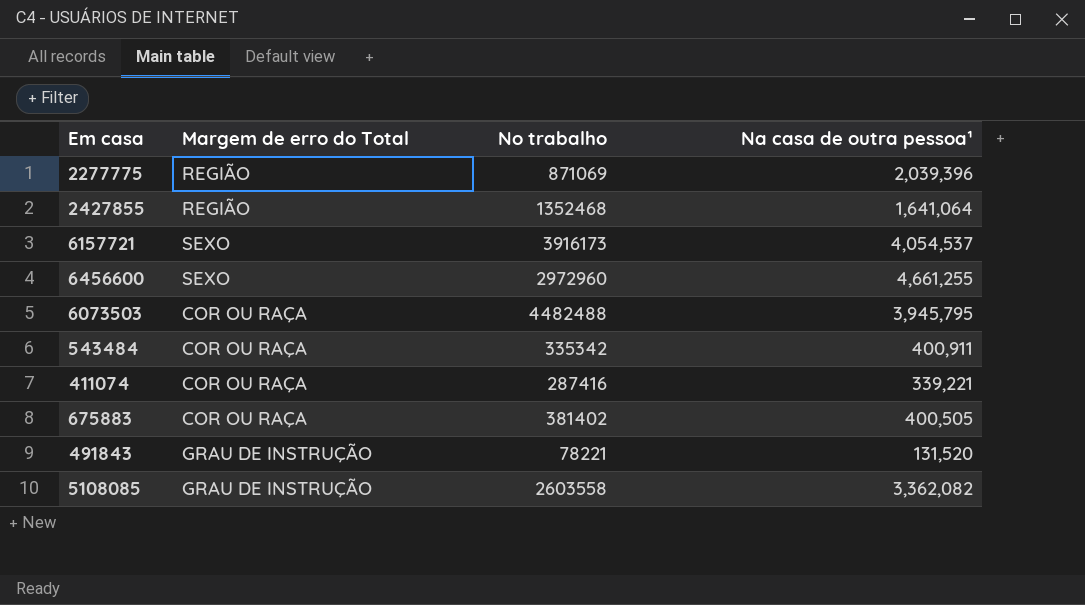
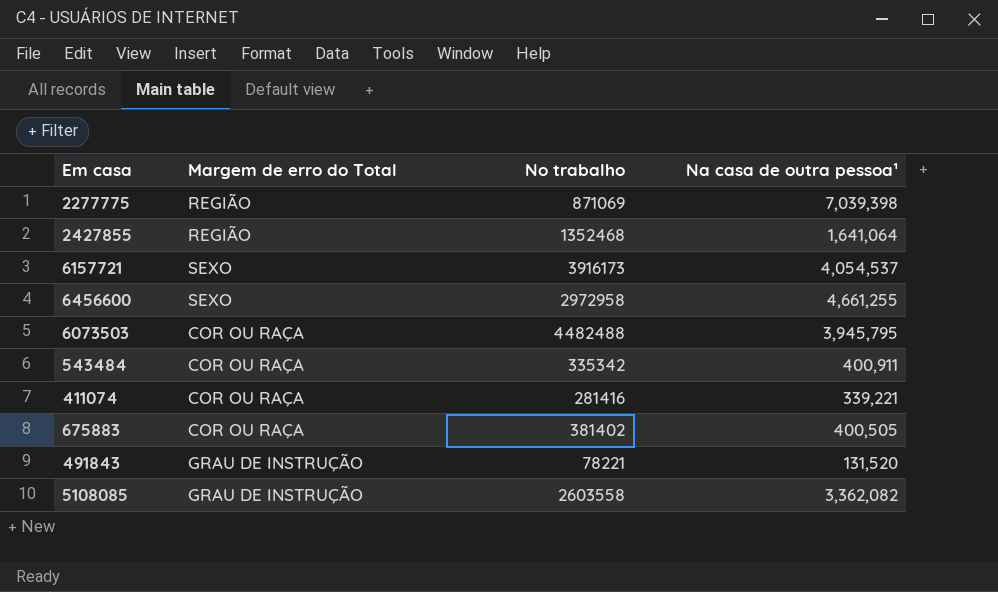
2277775 | Na casa de outra pessoa¹: 2,039,396 -> 7,039,398
6456600 | No trabalho: 2972960 -> 2972958
411074 | No trabalho: 287416 -> 281416

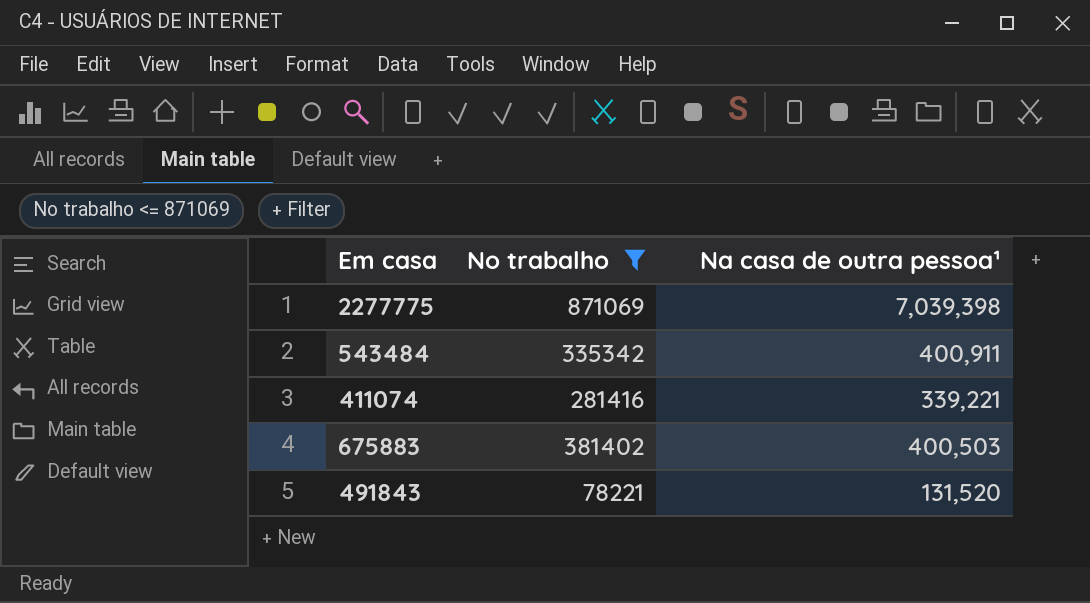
filter: none -> No trabalho <= 871069
column Margem de erro do Total | position: 2 -> none
675883 | Na casa de outra pessoa¹: 400,505 -> 400,503

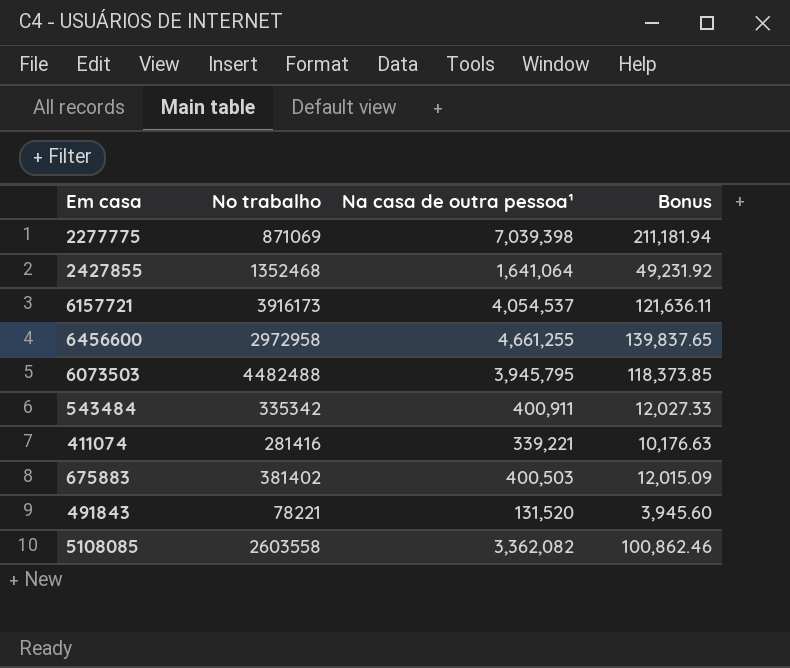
filter: No trabalho <= 871069 -> none
column Bonus | formula: none -> [Na casa de outra pessoa¹] * 0.03

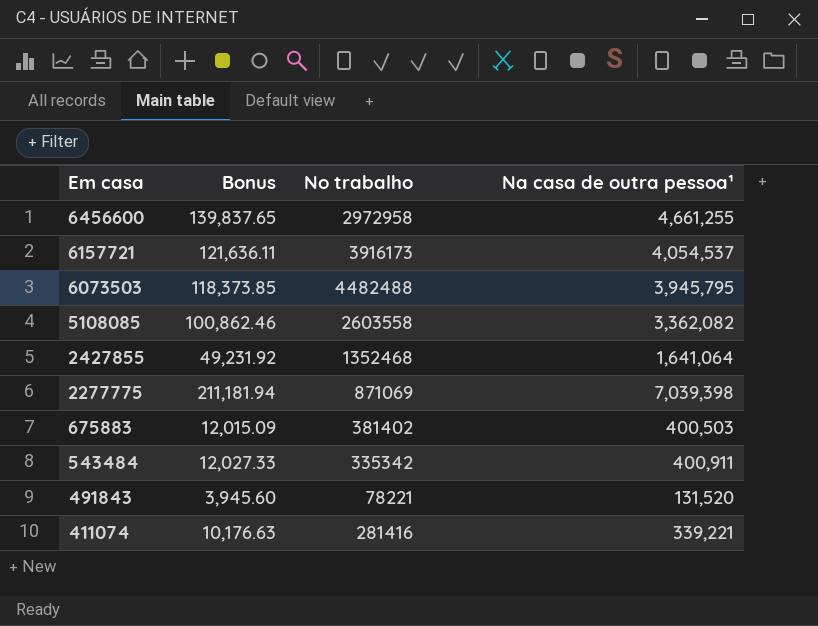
row order: none -> Em casa descending
column Bonus | position: 4 -> 2

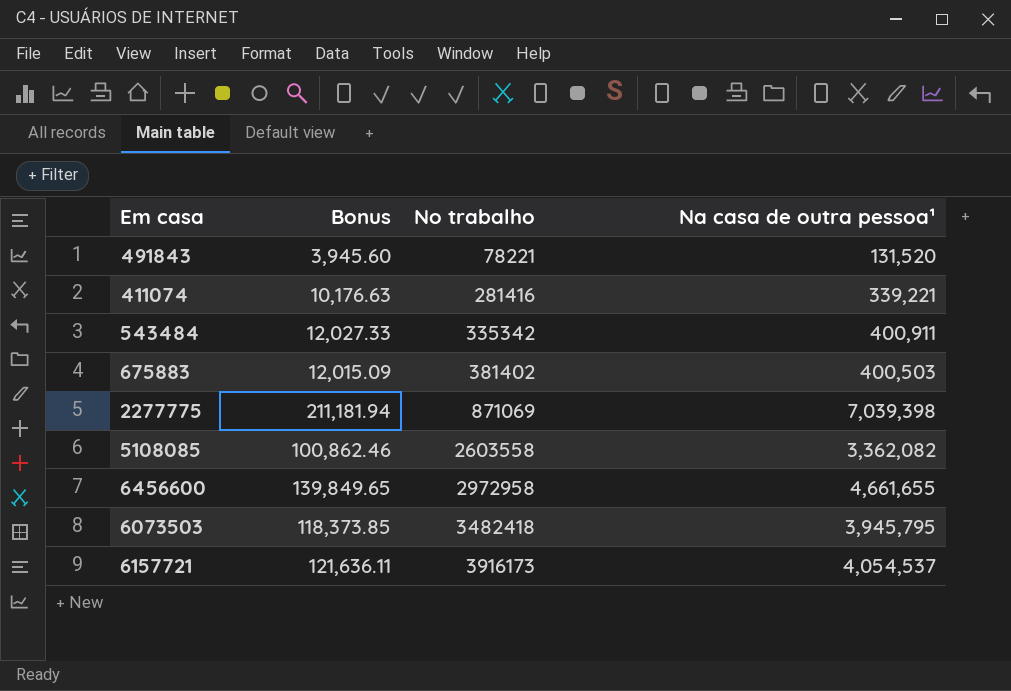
row order: Em casa descending -> No trabalho ascending
row 2427855: 49,231.92 | 1352468 | 1,641,064 -> none
6456600 | Bonus: 139,837.65 -> 139,849.65
6456600 | Na casa de outra pessoa¹: 4,661,255 -> 4,661,655
6073503 | No trabalho: 4482488 -> 3482418

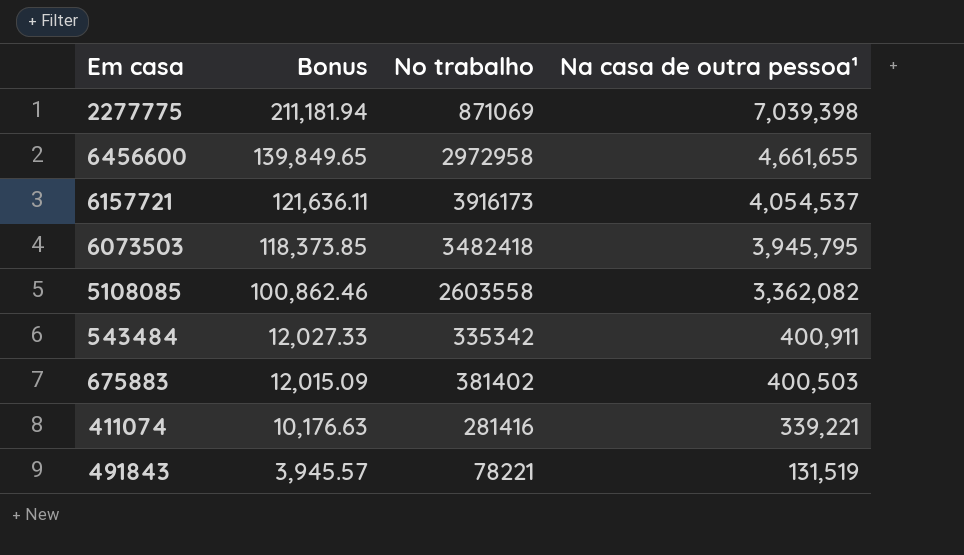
row order: No trabalho ascending -> Bonus descending
491843 | Bonus: 3,945.60 -> 3,945.57
491843 | Na casa de outra pessoa¹: 131,520 -> 131,519

